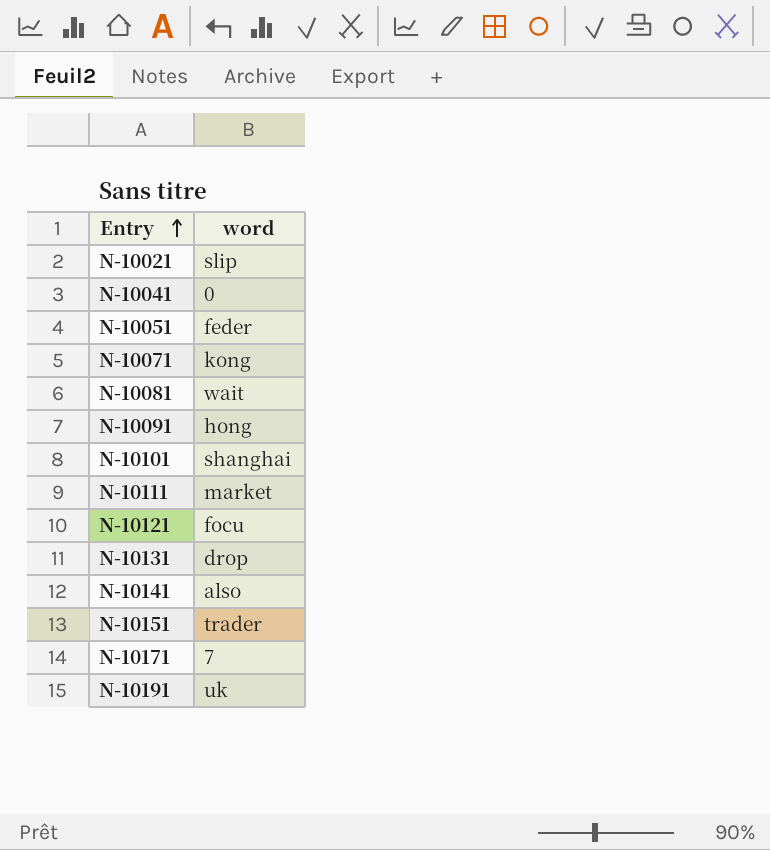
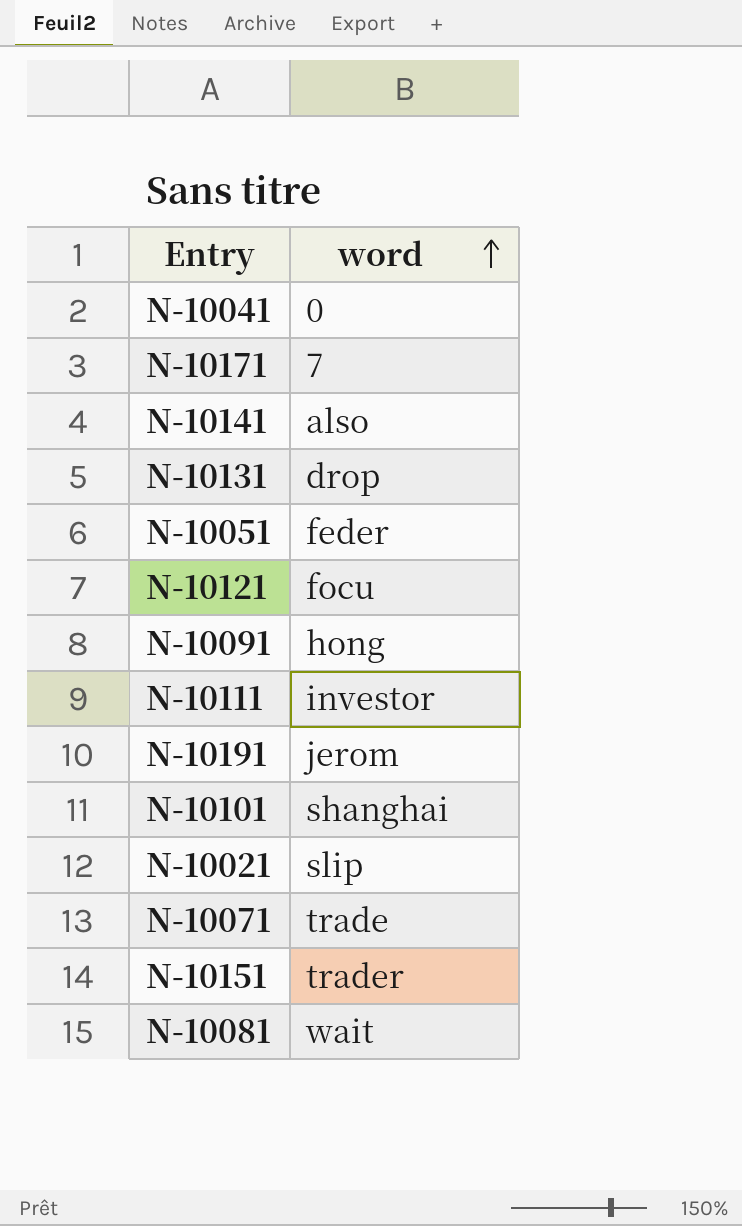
row order: Entry ascending -> word ascending
N-10111 | word: market -> investor
N-10191 | word: uk -> jerom
N-10071 | word: kong -> trade

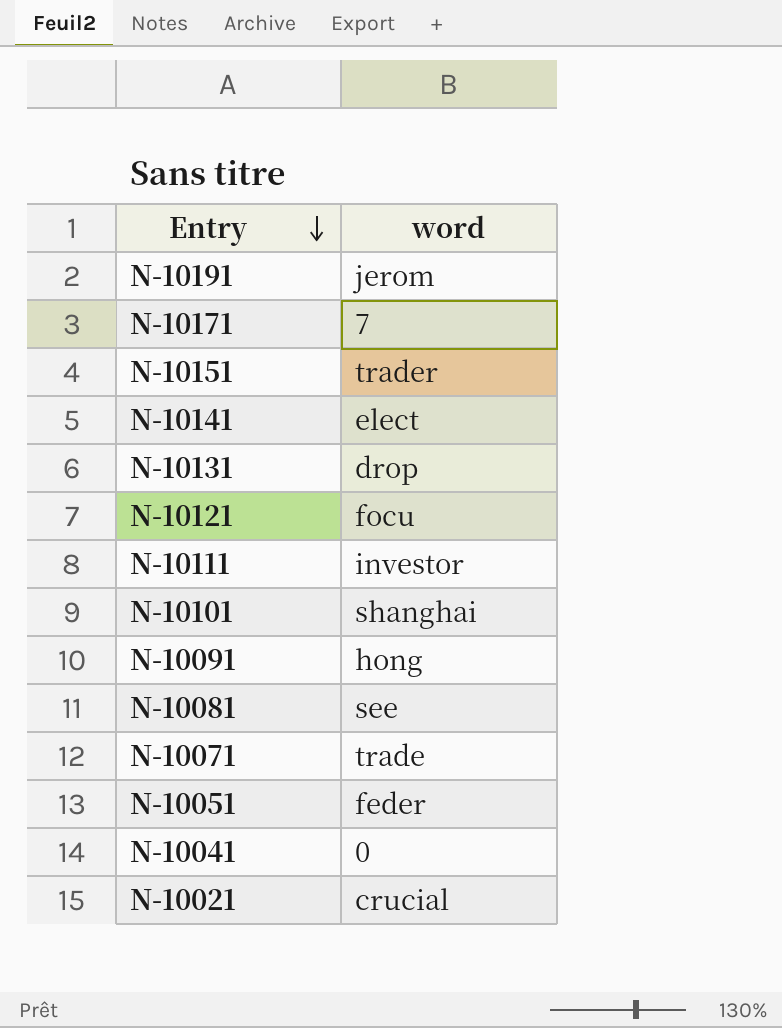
row order: word ascending -> Entry descending
N-10141 | word: also -> elect
N-10081 | word: wait -> see
N-10021 | word: slip -> crucial

